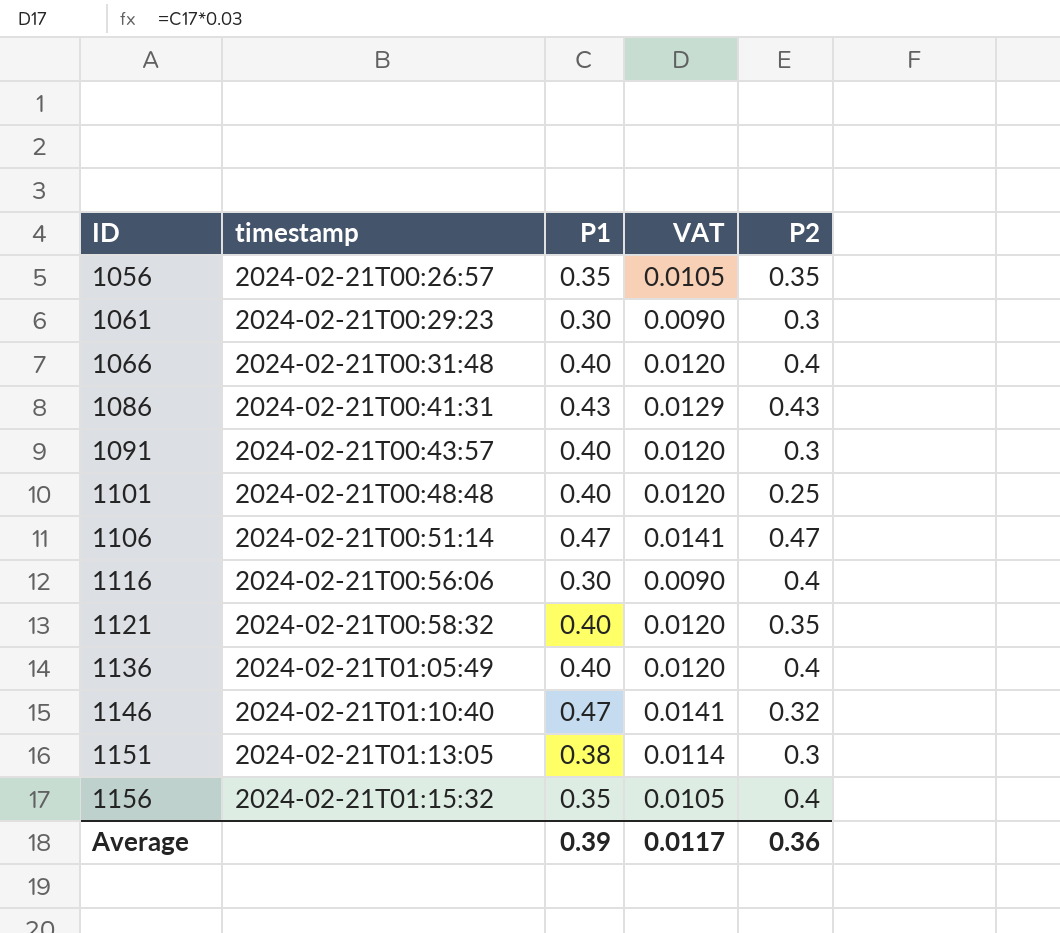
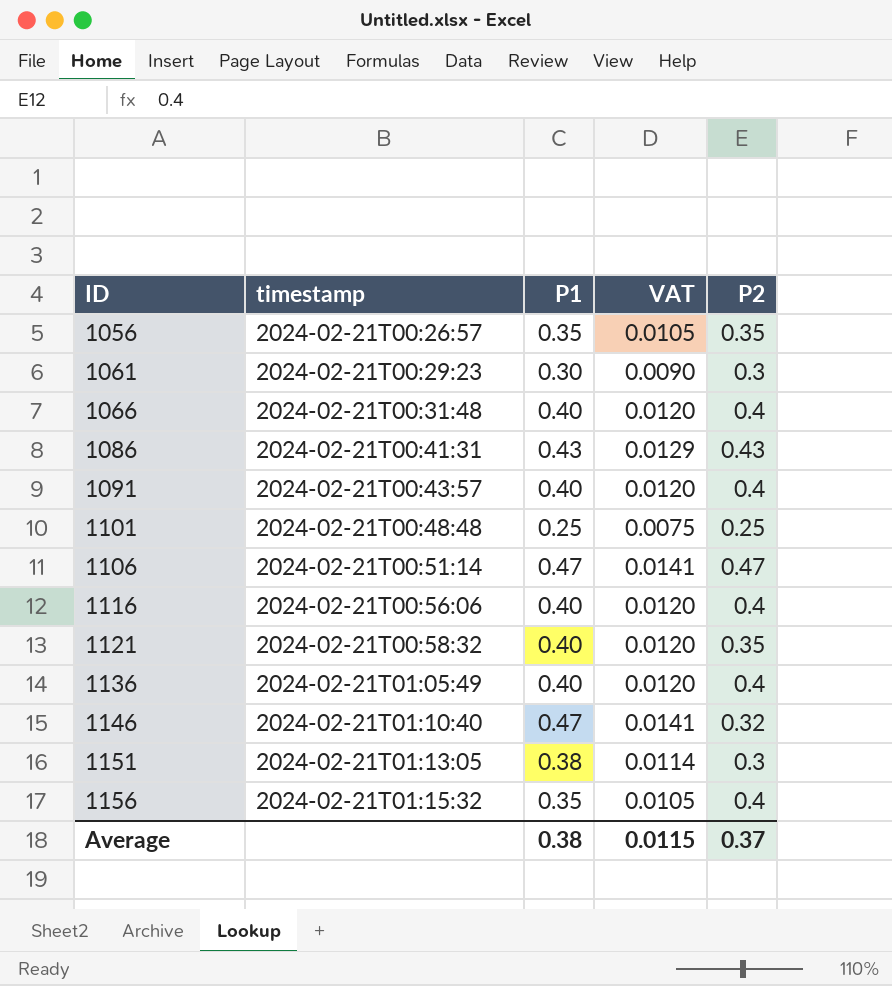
1091 | P2: 0.3 -> 0.4
1101 | P1: 0.40 -> 0.25
1101 | VAT: 0.0120 -> 0.0075
1116 | P1: 0.30 -> 0.40
1116 | VAT: 0.0090 -> 0.0120
Average | P1: 0.39 -> 0.38
Average | VAT: 0.0117 -> 0.0115
Average | P2: 0.36 -> 0.37

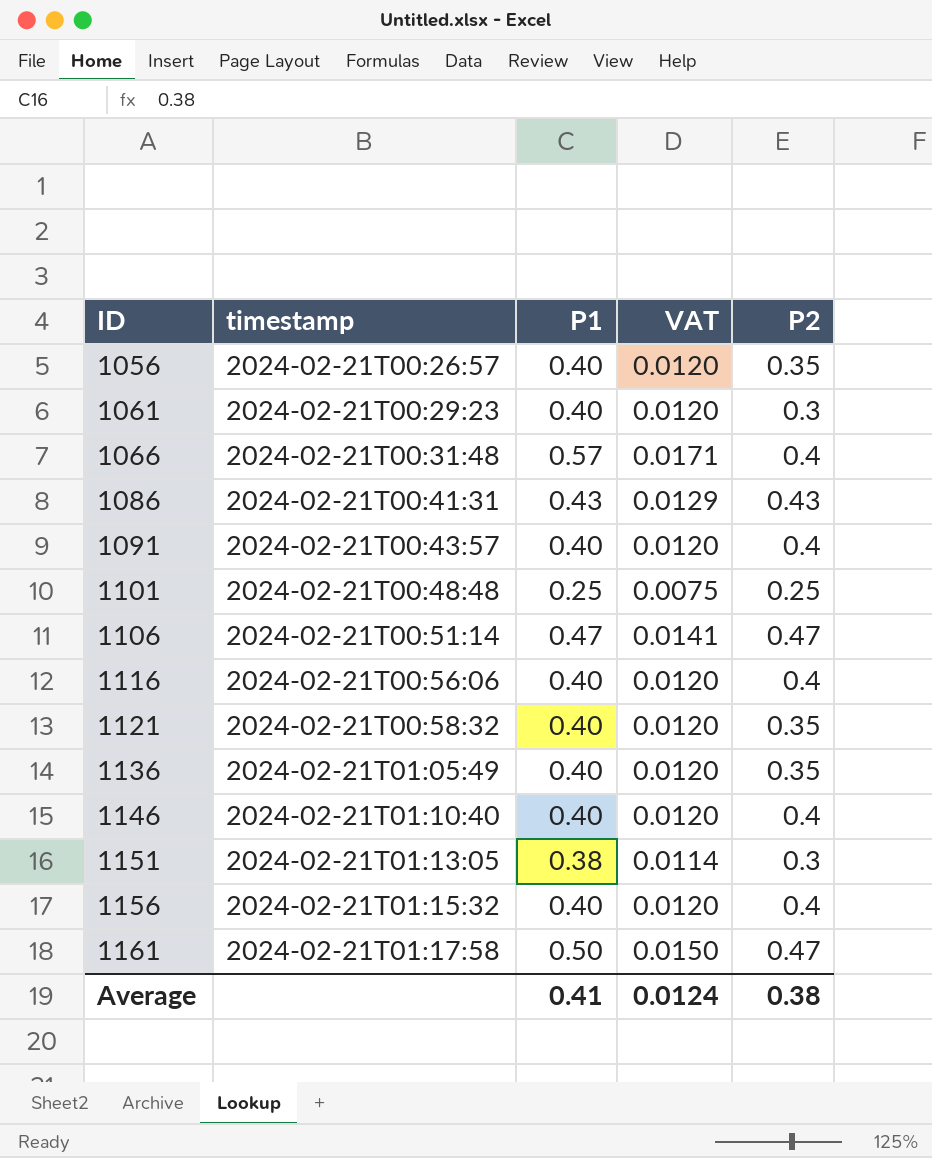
1056 | P1: 0.35 -> 0.40
1056 | VAT: 0.0105 -> 0.0120
1061 | P1: 0.30 -> 0.40
1061 | VAT: 0.0090 -> 0.0120
1066 | P1: 0.40 -> 0.57
1066 | VAT: 0.0120 -> 0.0171
1136 | P2: 0.4 -> 0.35
1146 | P1: 0.47 -> 0.40
1146 | VAT: 0.0141 -> 0.0120
1146 | P2: 0.32 -> 0.4
1156 | P1: 0.35 -> 0.40
1156 | VAT: 0.0105 -> 0.0120
row 1161: none -> 2024-02-21T01:17:58 | 0.50 | 0.0150 | 0.47
Average | P1: 0.38 -> 0.41
Average | VAT: 0.0115 -> 0.0124
Average | P2: 0.37 -> 0.38

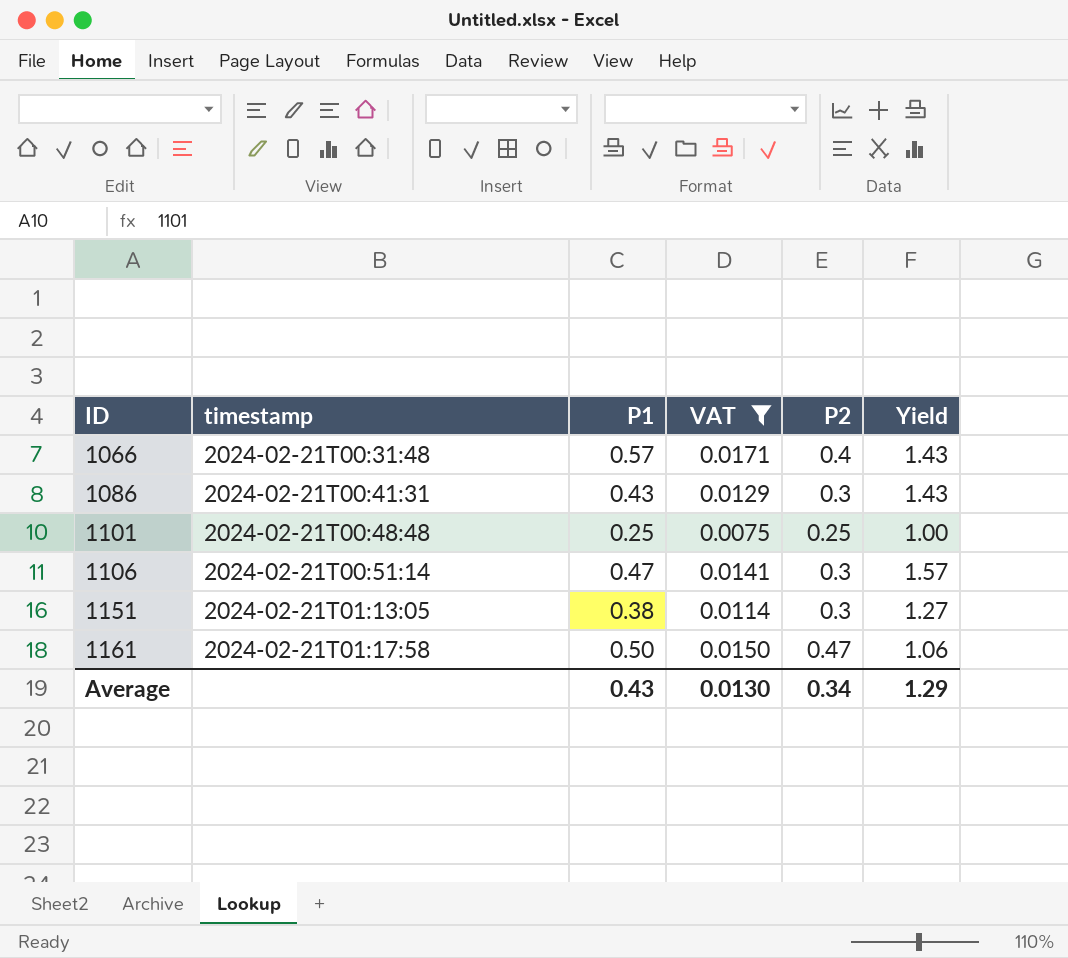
filter: none -> VAT != 0.0120
column Yield | formula: none -> [P1] / [P2]
1086 | P2: 0.43 -> 0.3
1106 | P2: 0.47 -> 0.3
Average | P1: 0.41 -> 0.43
Average | VAT: 0.0124 -> 0.0130
Average | P2: 0.38 -> 0.34

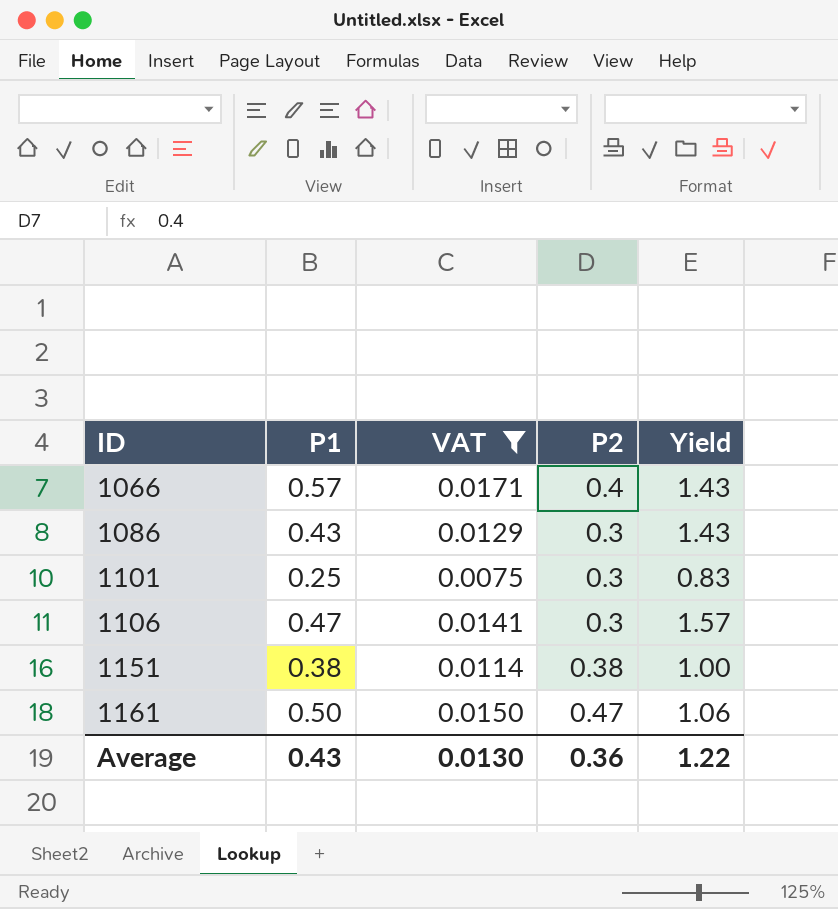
column timestamp | position: 2 -> none
1101 | P2: 0.25 -> 0.3
1101 | Yield: 1.00 -> 0.83
1151 | P2: 0.3 -> 0.38
1151 | Yield: 1.27 -> 1.00
Average | P2: 0.34 -> 0.36
Average | Yield: 1.29 -> 1.22

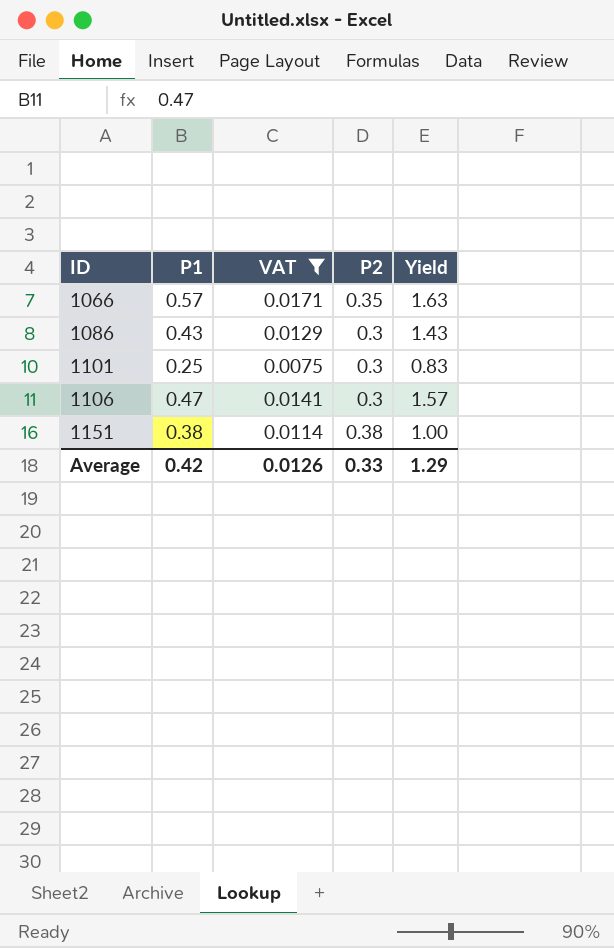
row 1161: 0.50 | 0.0150 | 0.47 | 1.06 -> none
1066 | P2: 0.4 -> 0.35
1066 | Yield: 1.43 -> 1.63
Average | P1: 0.43 -> 0.42
Average | VAT: 0.0130 -> 0.0126
Average | P2: 0.36 -> 0.33
Average | Yield: 1.22 -> 1.29

